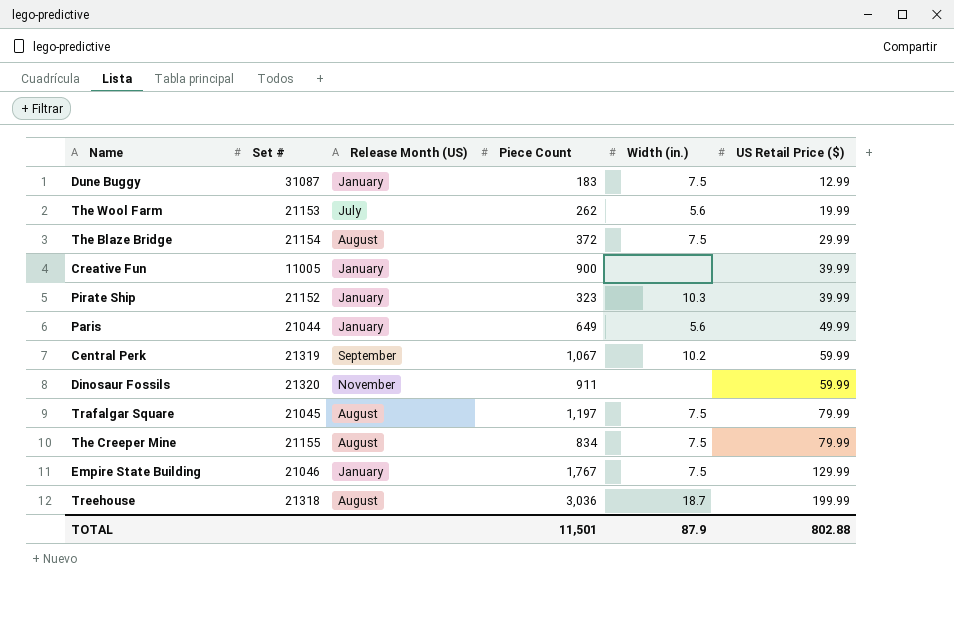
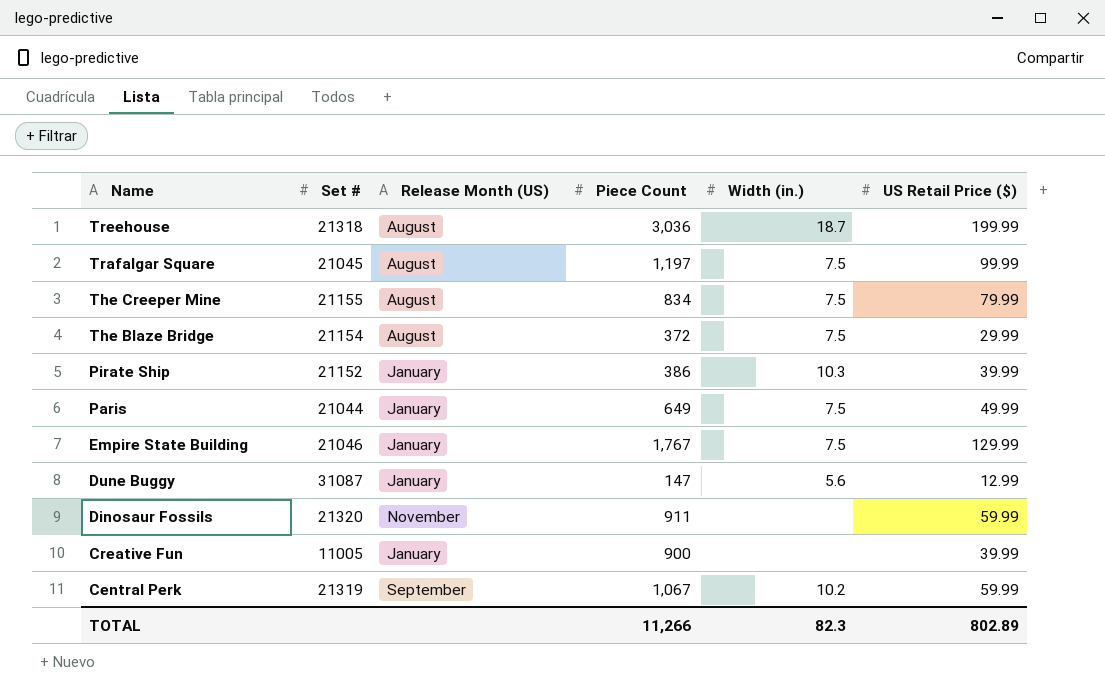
row order: US Retail Price ($) ascending -> Name descending
row The Wool Farm: 21153 | July | 262 | 5.6 | 19.99 -> none
Trafalgar Square | US Retail Price ($): 79.99 -> 99.99
Pirate Ship | Piece Count: 323 -> 386
Paris | Width (in.): 5.6 -> 7.5
Dune Buggy | Piece Count: 183 -> 147
Dune Buggy | Width (in.): 7.5 -> 5.6
TOTAL | Piece Count: 11,501 -> 11,266
TOTAL | Width (in.): 87.9 -> 82.3
TOTAL | US Retail Price ($): 802.88 -> 802.89

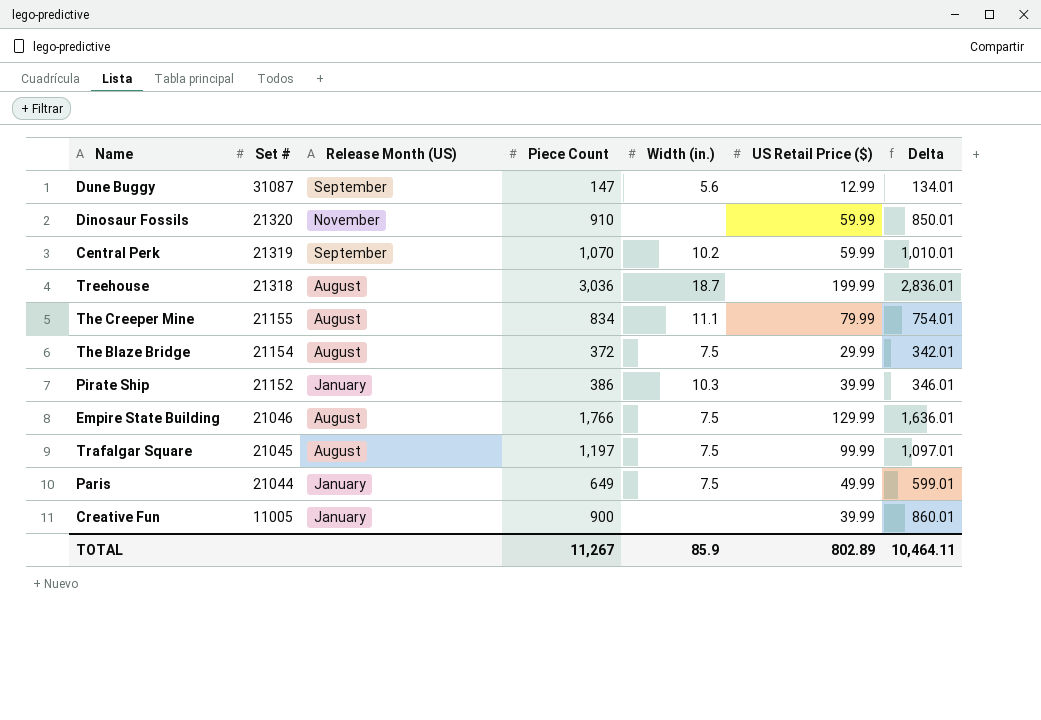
row order: Name descending -> Set # descending
column Delta | formula: none -> [Piece Count] - [US Retail Price ($)]
Dune Buggy | Release Month (US): January -> September
Dinosaur Fossils | Piece Count: 911 -> 910
Central Perk | Piece Count: 1,067 -> 1,070
The Creeper Mine | Width (in.): 7.5 -> 11.1
Empire State Building | Release Month (US): January -> August
Empire State Building | Piece Count: 1,767 -> 1,766
TOTAL | Piece Count: 11,266 -> 11,267
TOTAL | Width (in.): 82.3 -> 85.9

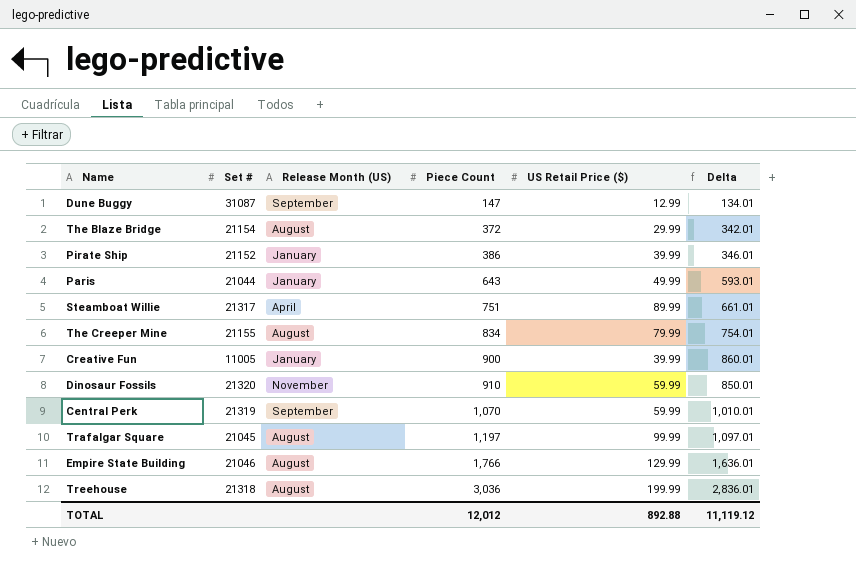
row order: Set # descending -> Piece Count ascending
column Width (in.) | position: 5 -> none
Paris | Piece Count: 649 -> 643
Paris | Delta: 599.01 -> 593.01
row Steamboat Willie: none -> 21317 | April | 751 | 89.99 | 661.01
TOTAL | Piece Count: 11,267 -> 12,012
TOTAL | US Retail Price ($): 802.89 -> 892.88
TOTAL | Delta: 10,464.11 -> 11,119.12

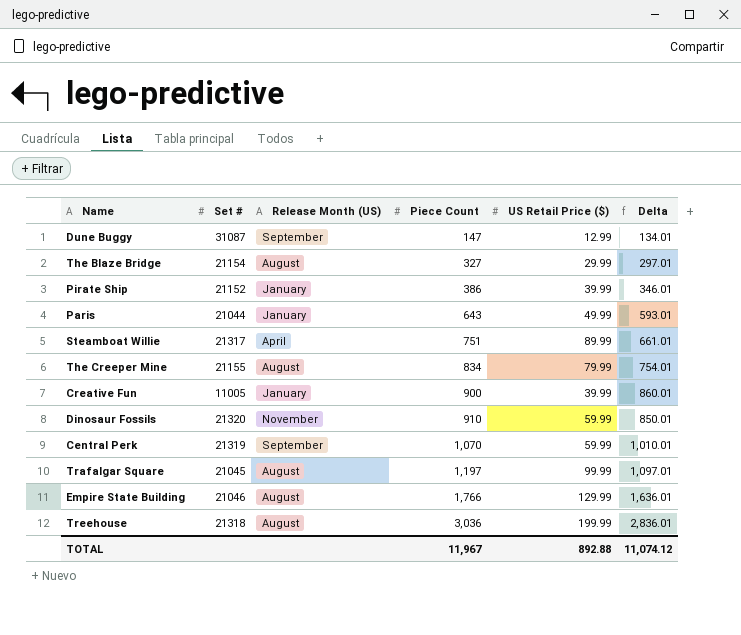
The Blaze Bridge | Piece Count: 372 -> 327
The Blaze Bridge | Delta: 342.01 -> 297.01
TOTAL | Piece Count: 12,012 -> 11,967
TOTAL | Delta: 11,119.12 -> 11,074.12

